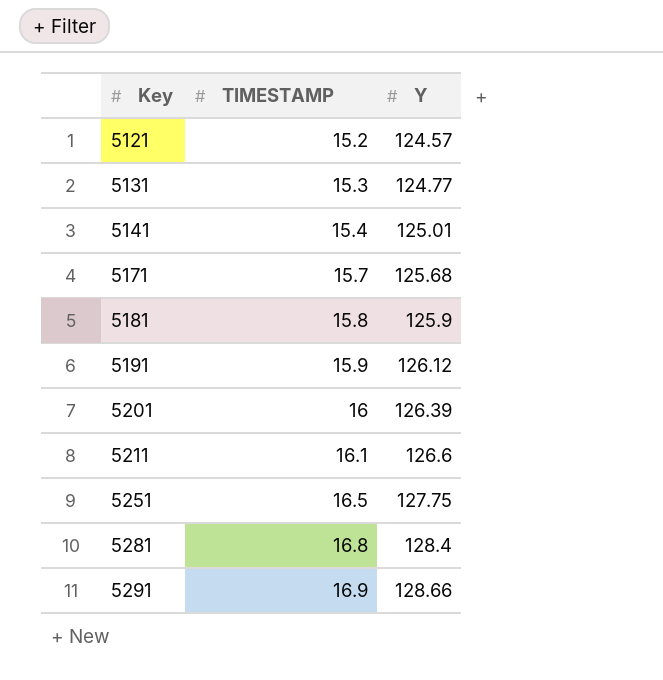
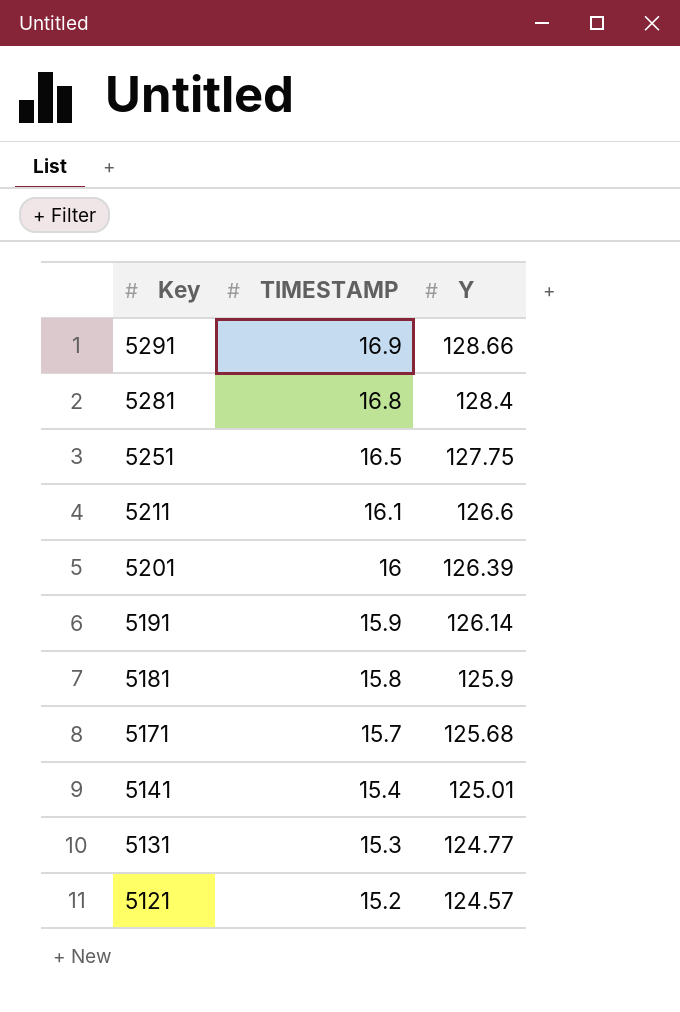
row order: Key ascending -> Key descending
5191 | Y: 126.12 -> 126.14

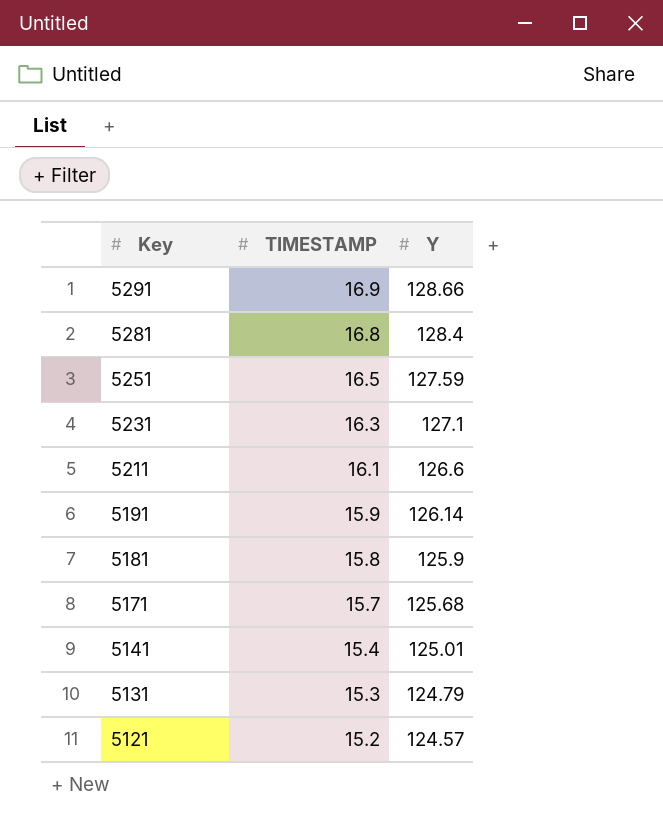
row 5201: 16 | 126.39 -> none
5251 | Y: 127.75 -> 127.59
row 5231: none -> 16.3 | 127.1
5131 | Y: 124.77 -> 124.79

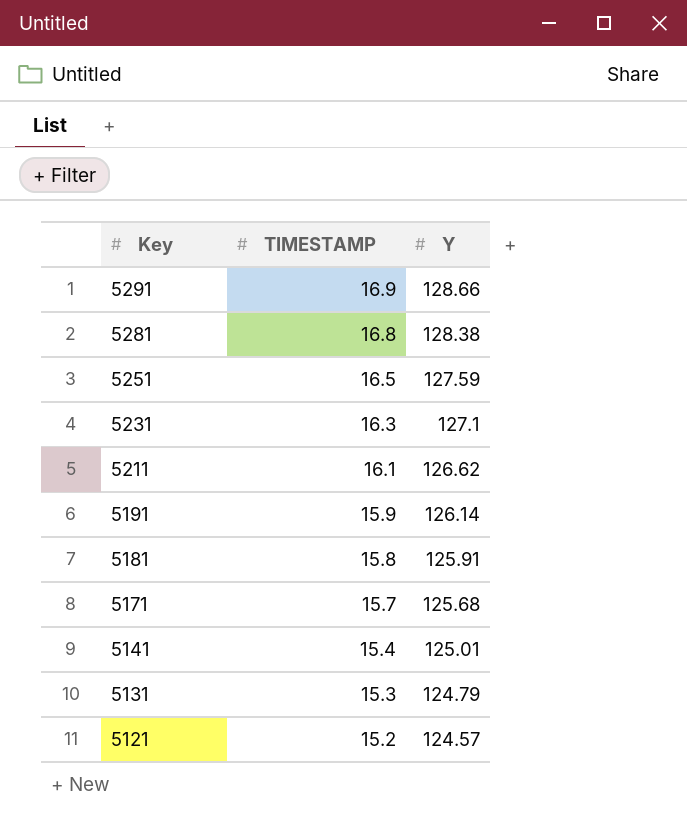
5281 | Y: 128.4 -> 128.38
5211 | Y: 126.6 -> 126.62
5181 | Y: 125.9 -> 125.91

